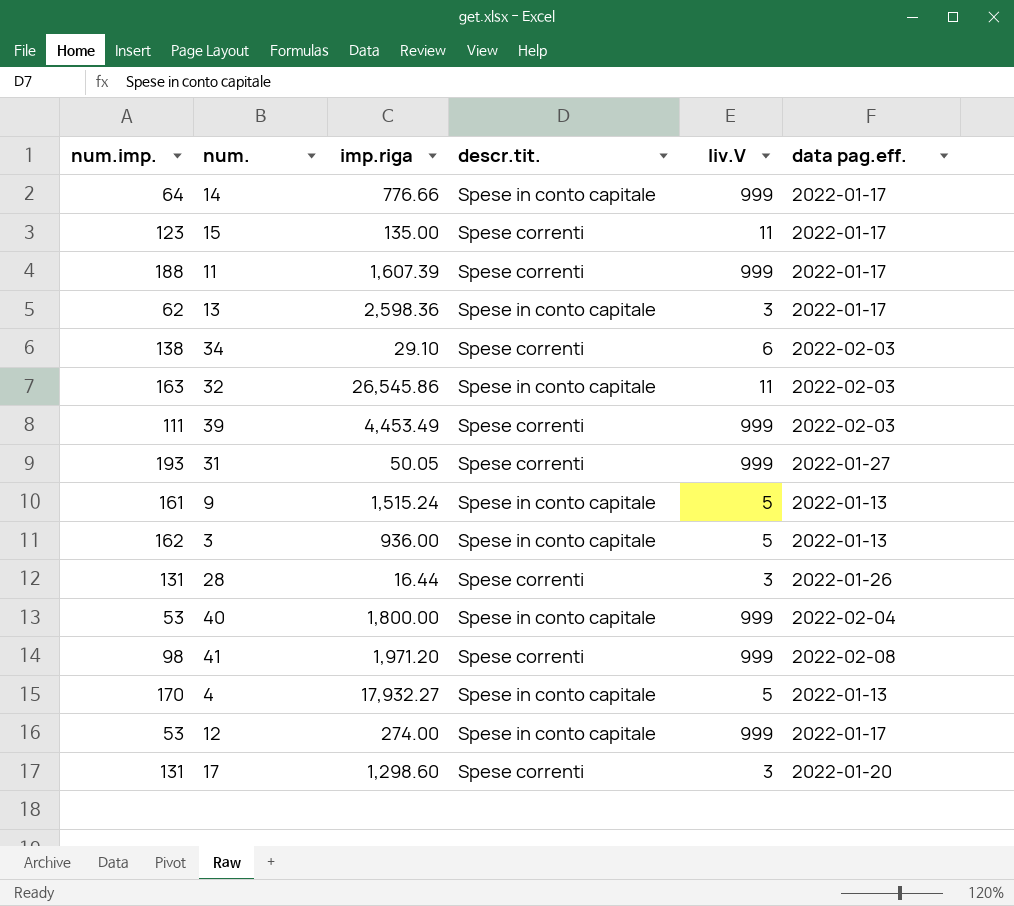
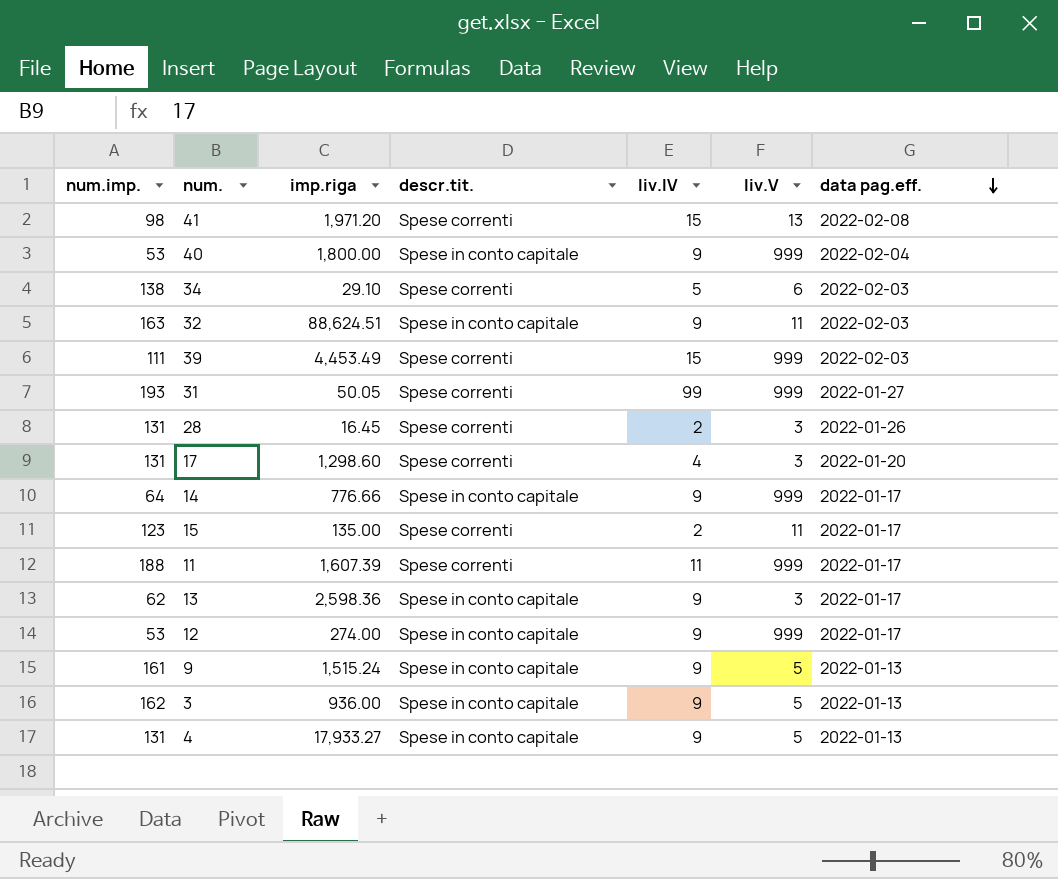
row order: none -> data pag.eff. descending
column liv.IV | position: none -> 5
41 | liv.V: 999 -> 13
32 | imp.riga: 26,545.86 -> 88,624.51
28 | imp.riga: 16.44 -> 16.45
4 | num.imp.: 170 -> 131
4 | imp.riga: 17,932.27 -> 17,933.27

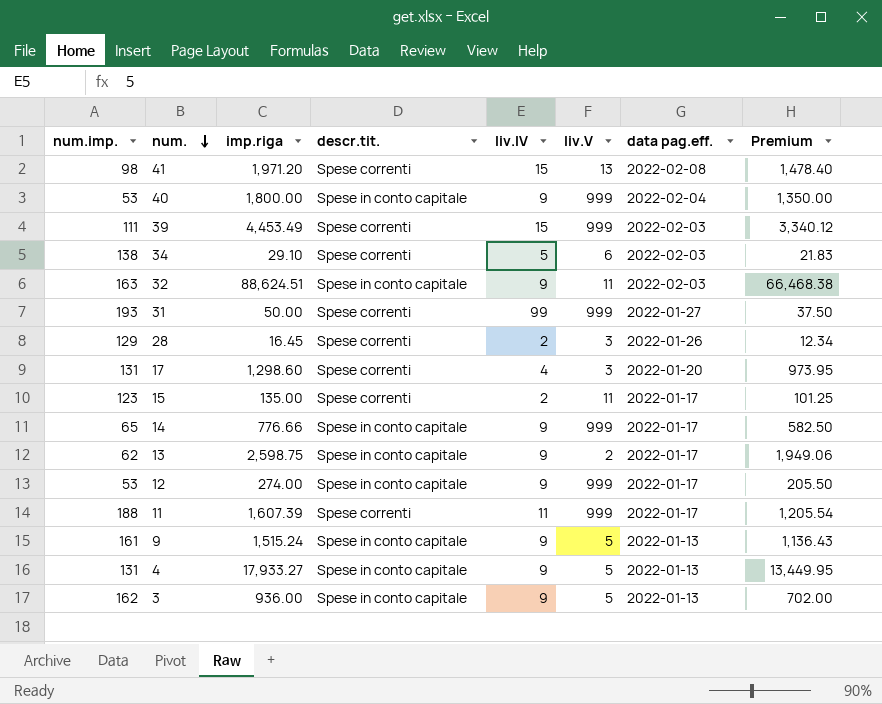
row order: data pag.eff. descending -> num. descending
column Premium | formula: none -> [imp.riga] * 0.75
31 | imp.riga: 50.05 -> 50.00
28 | num.imp.: 131 -> 129
14 | num.imp.: 64 -> 65
13 | imp.riga: 2,598.36 -> 2,598.75
13 | liv.V: 3 -> 2

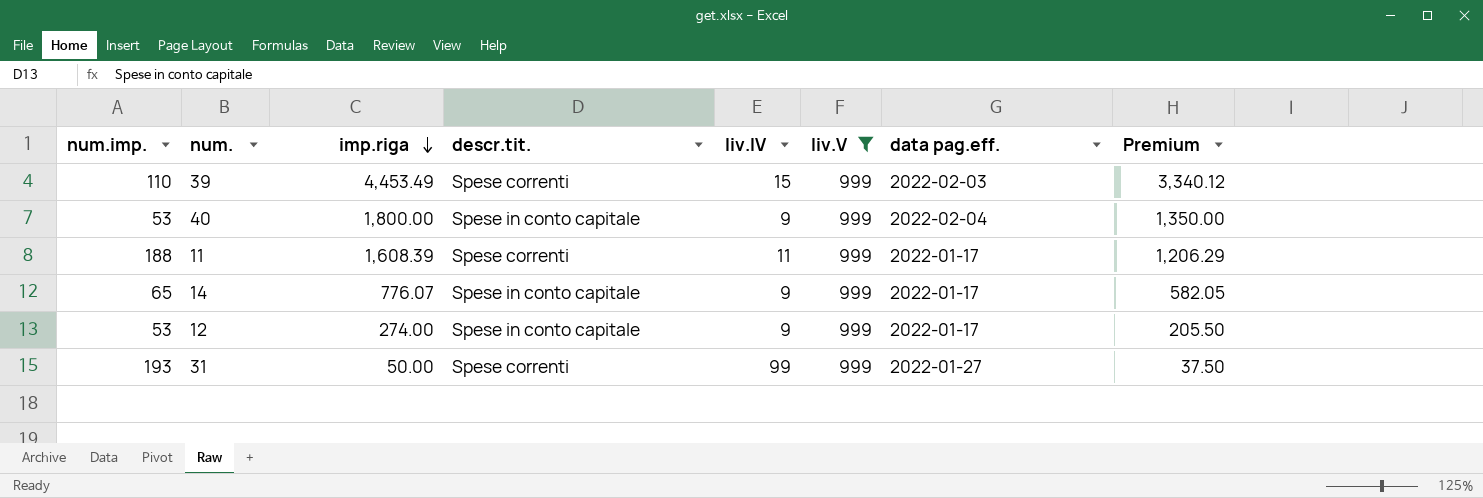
filter: none -> liv.V = 999
row order: num. descending -> imp.riga descending
39 | num.imp.: 111 -> 110
11 | imp.riga: 1,607.39 -> 1,608.39
11 | Premium: 1,205.54 -> 1,206.29
14 | imp.riga: 776.66 -> 776.07
14 | Premium: 582.50 -> 582.05

